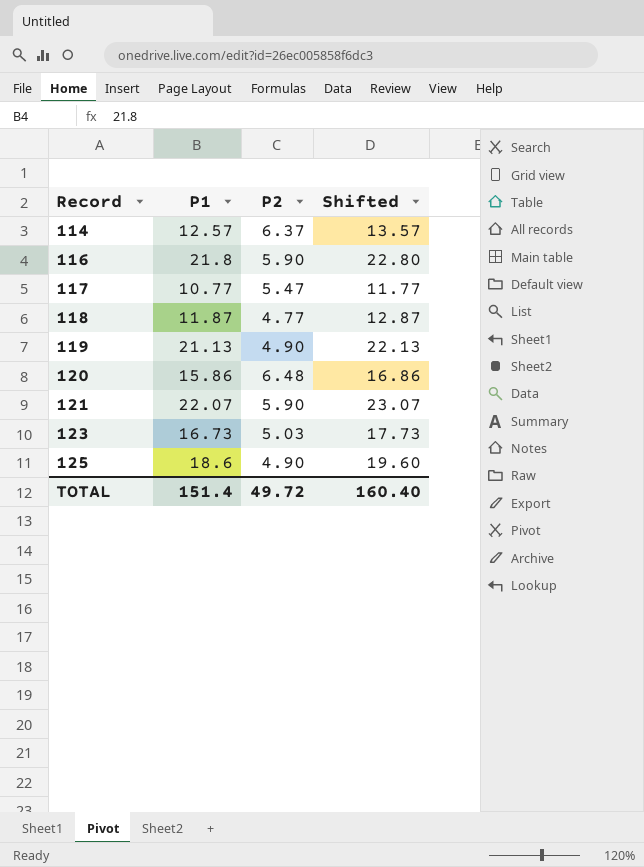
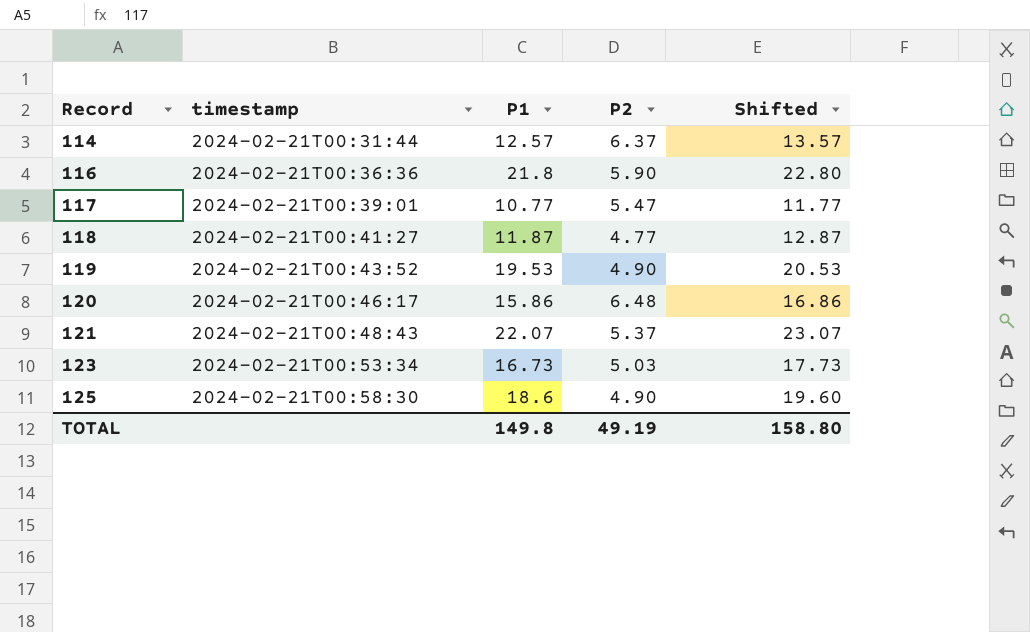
column timestamp | position: none -> 2
119 | P1: 21.13 -> 19.53
119 | Shifted: 22.13 -> 20.53
121 | P2: 5.90 -> 5.37
TOTAL | P1: 151.4 -> 149.8
TOTAL | P2: 49.72 -> 49.19
TOTAL | Shifted: 160.40 -> 158.80

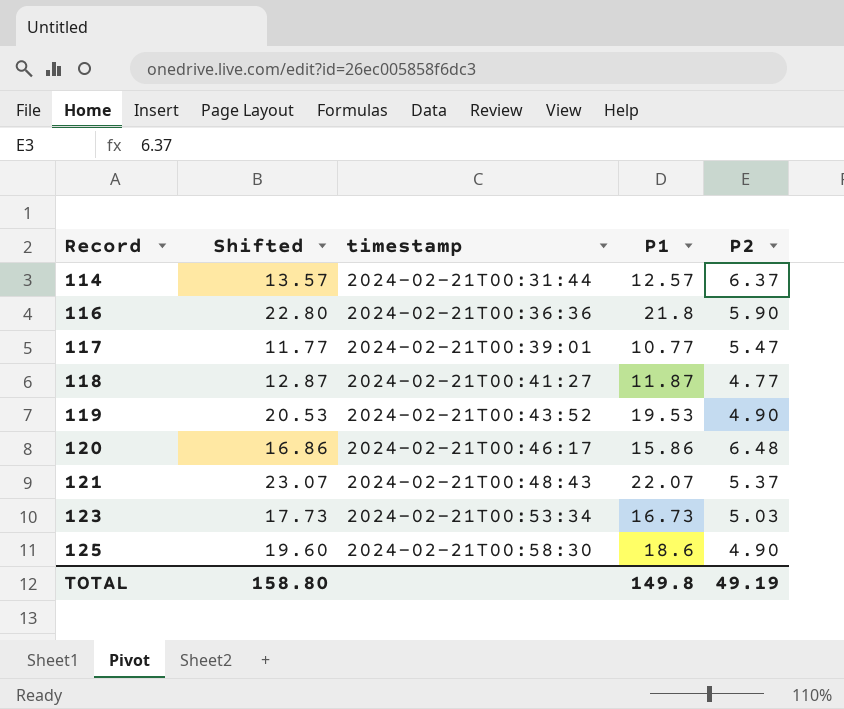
column Shifted | position: 5 -> 2

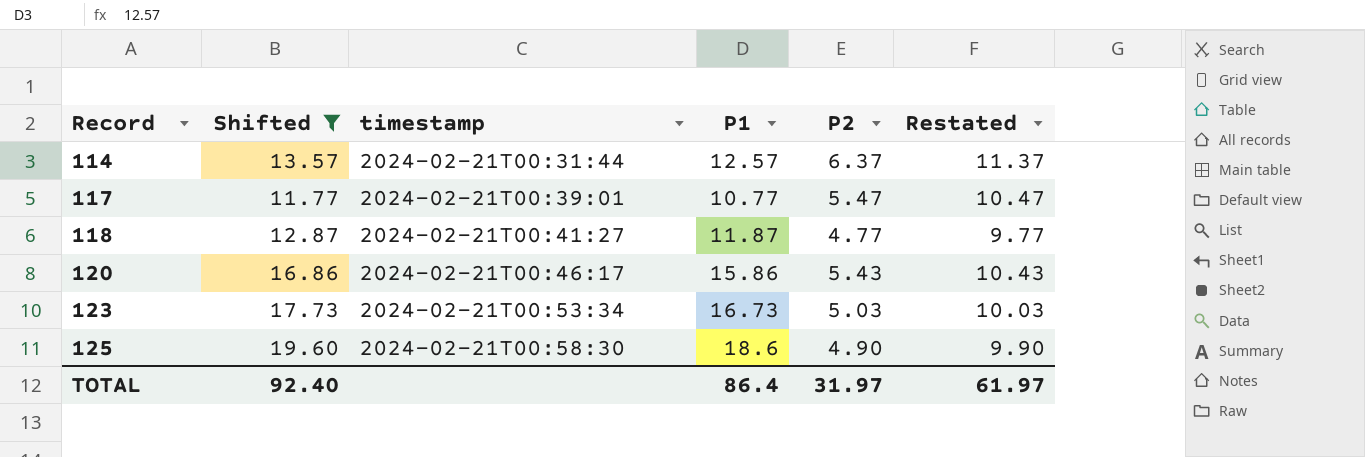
filter: none -> Shifted <= 19.60
column Restated | formula: none -> [P2] + 5
120 | P2: 6.48 -> 5.43
TOTAL | Shifted: 158.80 -> 92.40
TOTAL | P1: 149.8 -> 86.4
TOTAL | P2: 49.19 -> 31.97

